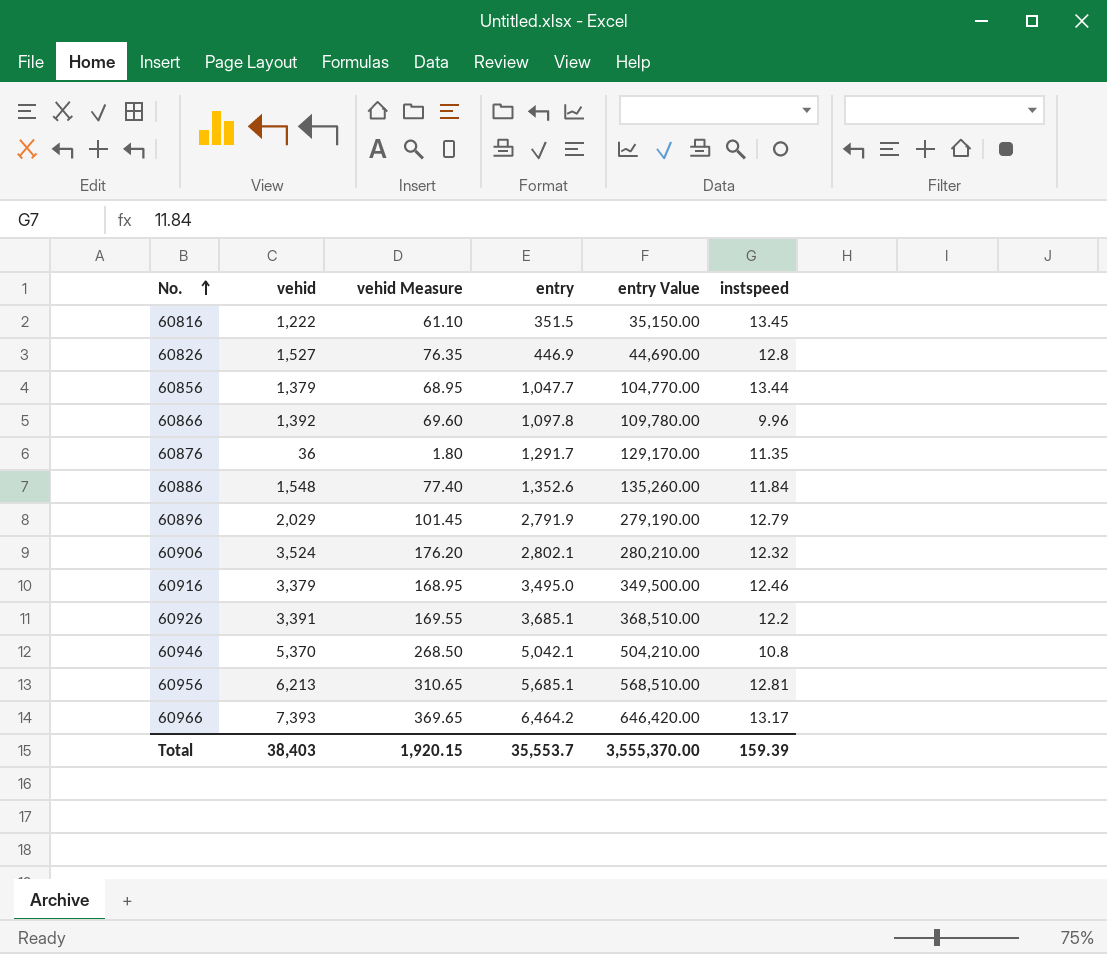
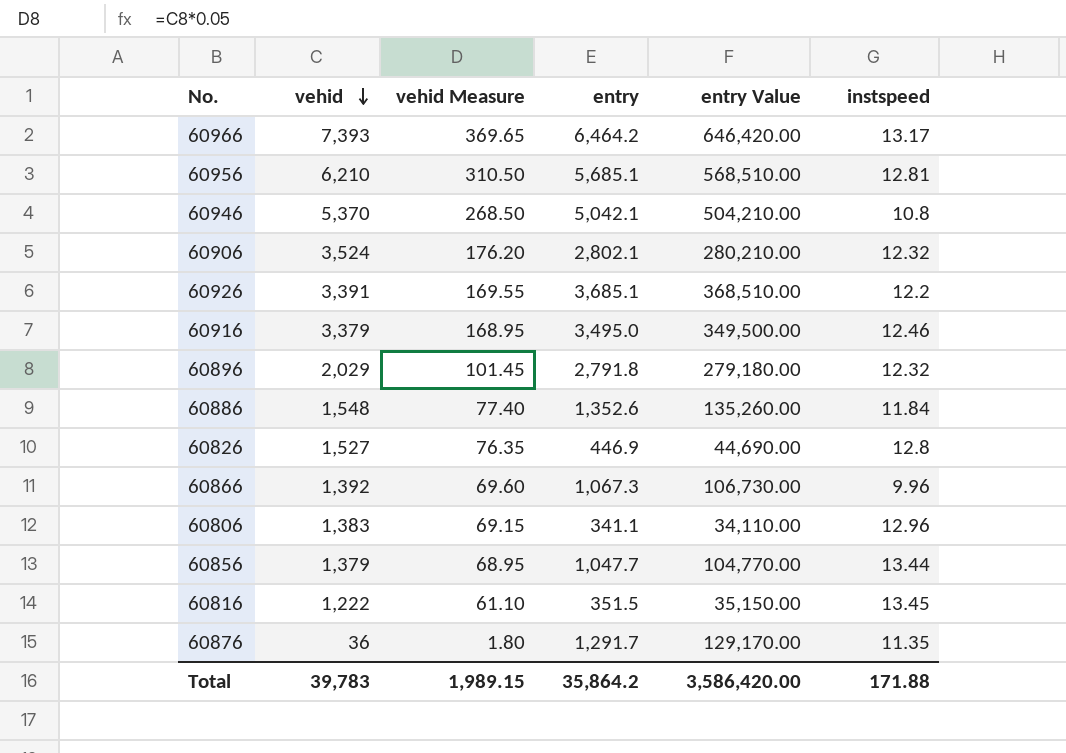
row order: No. ascending -> vehid descending
60956 | vehid: 6,213 -> 6,210
60956 | vehid Measure: 310.65 -> 310.50
60896 | entry: 2,791.9 -> 2,791.8
60896 | entry Value: 279,190.00 -> 279,180.00
60896 | instspeed: 12.79 -> 12.32
60866 | entry: 1,097.8 -> 1,067.3
60866 | entry Value: 109,780.00 -> 106,730.00
row 60806: none -> 1,383 | 69.15 | 341.1 | 34,110.00 | 12.96
Total | vehid: 38,403 -> 39,783
Total | vehid Measure: 1,920.15 -> 1,989.15
Total | entry: 35,553.7 -> 35,864.2
Total | entry Value: 3,555,370.00 -> 3,586,420.00
Total | instspeed: 159.39 -> 171.88

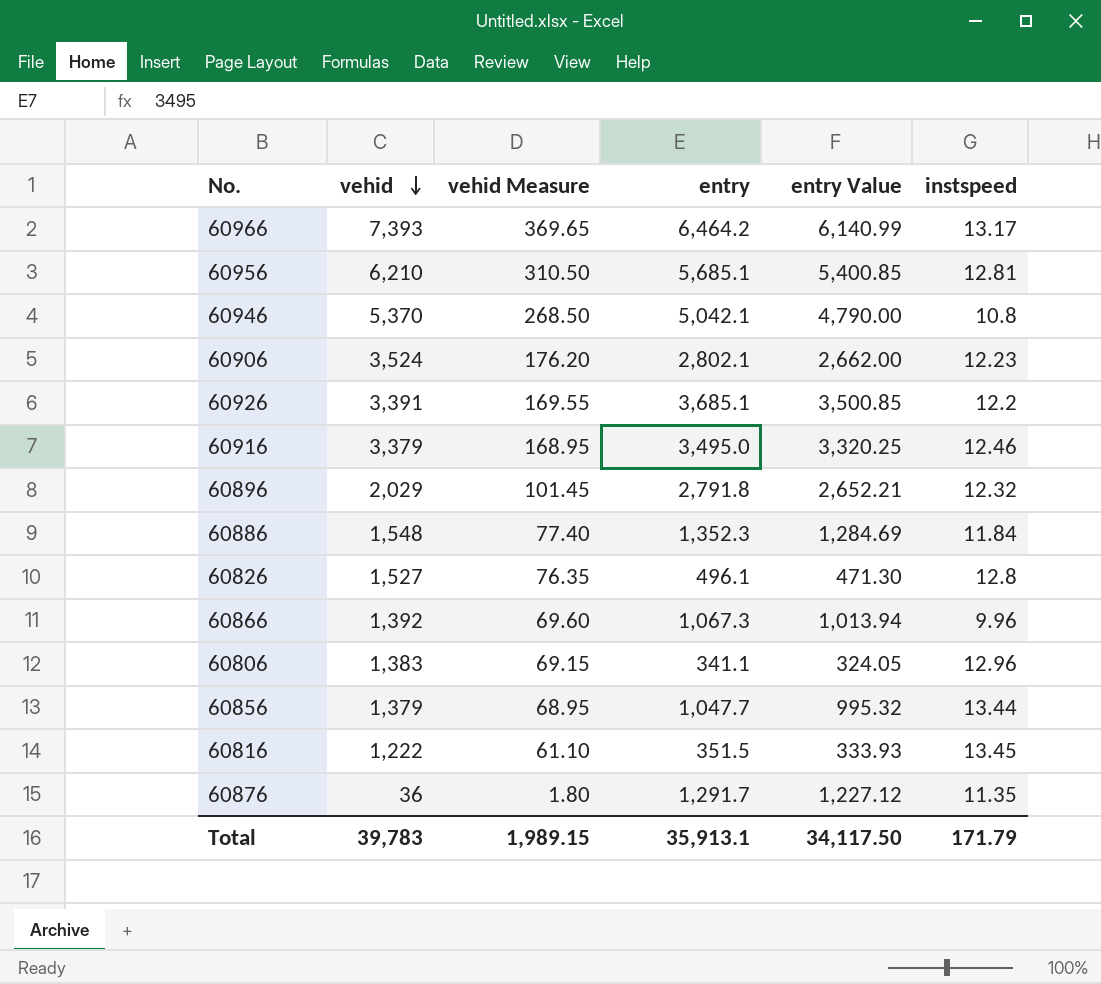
column entry Value | formula: [entry] * 100 -> [entry] * 0.95
60906 | instspeed: 12.32 -> 12.23
60886 | entry: 1,352.6 -> 1,352.3
60826 | entry: 446.9 -> 496.1
Total | entry: 35,864.2 -> 35,913.1
Total | entry Value: 3,586,420.00 -> 34,117.50
Total | instspeed: 171.88 -> 171.79

